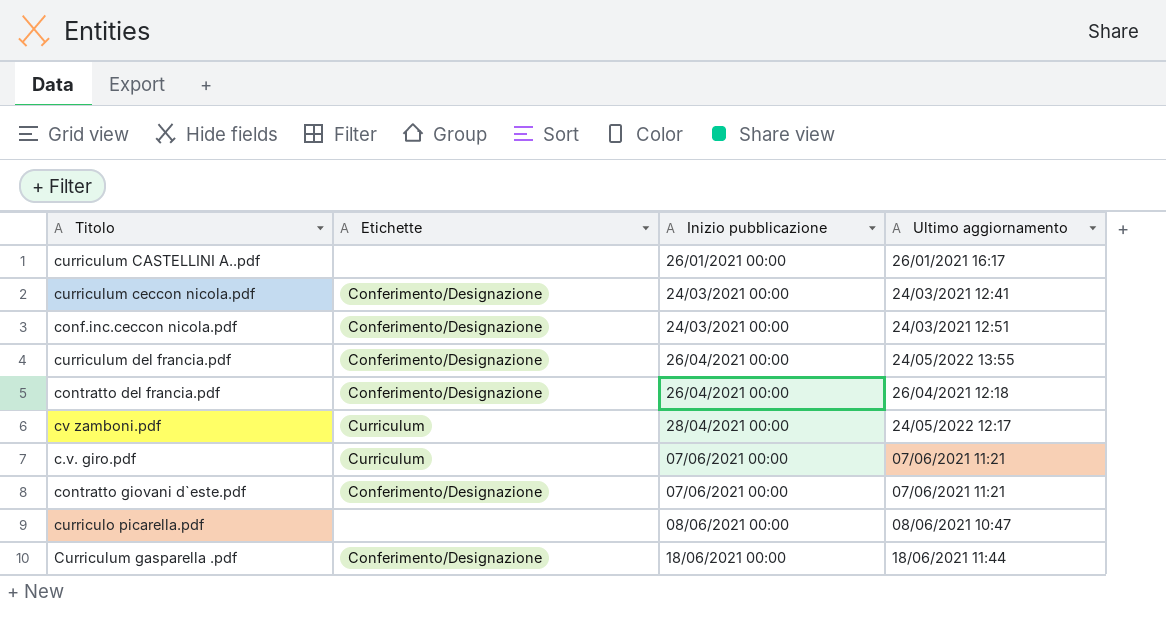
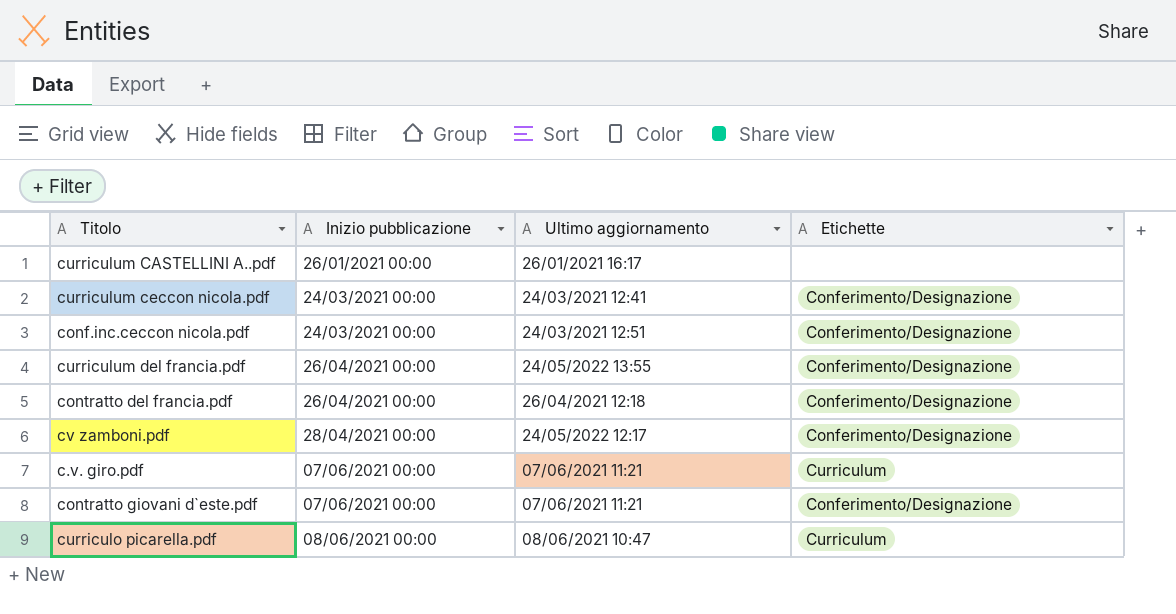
column Etichette | position: 2 -> 4
row Curriculum gasparella .pdf: Conferimento/Designazione | 18/06/2021 00:00 | 18/06/2021 11:44 -> none
cv zamboni.pdf | Etichette: Curriculum -> Conferimento/Designazione
curriculo picarella.pdf | Etichette: none -> Curriculum

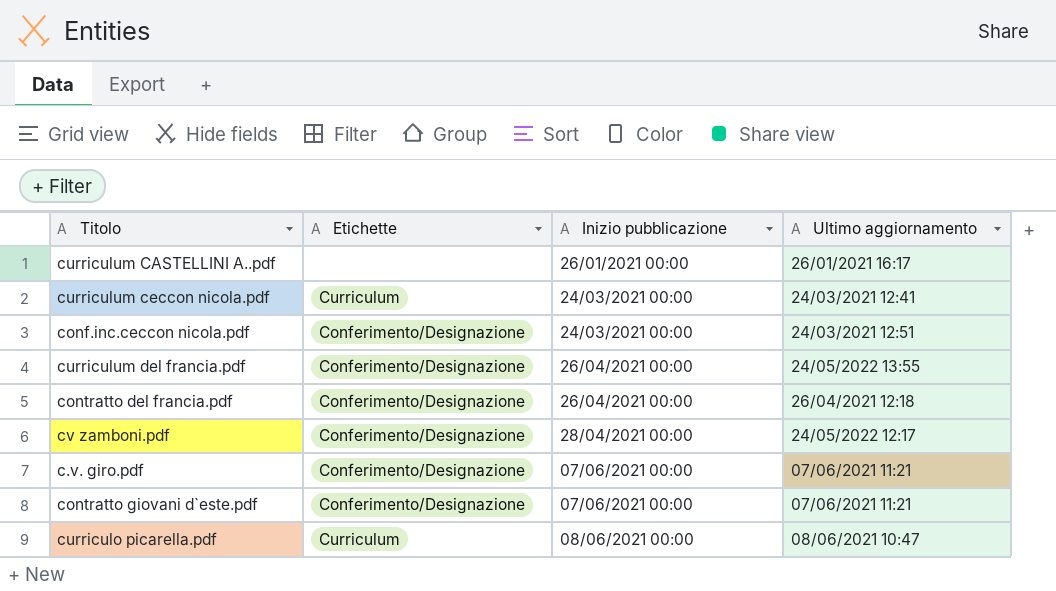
column Etichette | position: 4 -> 2
curriculum ceccon nicola.pdf | Etichette: Conferimento/Designazione -> Curriculum
c.v. giro.pdf | Etichette: Curriculum -> Conferimento/Designazione

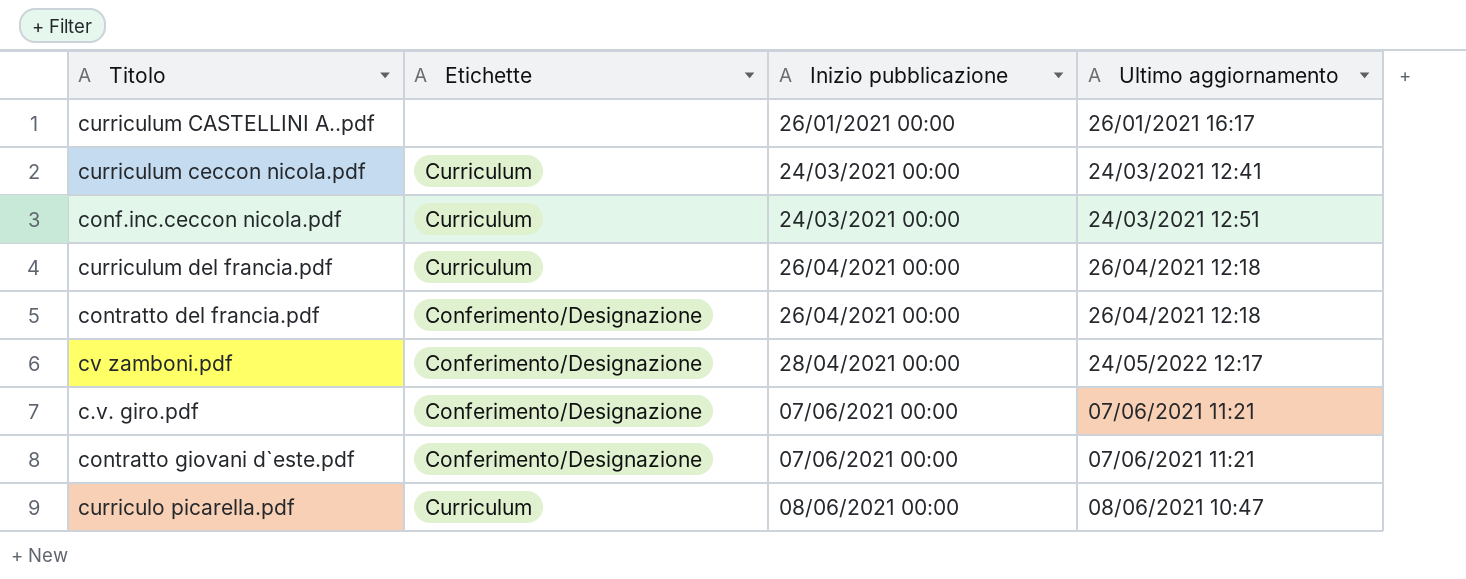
conf.inc.ceccon nicola.pdf | Etichette: Conferimento/Designazione -> Curriculum
curriculum del francia.pdf | Etichette: Conferimento/Designazione -> Curriculum
curriculum del francia.pdf | Ultimo aggiornamento: 24/05/2022 13:55 -> 26/04/2021 12:18

